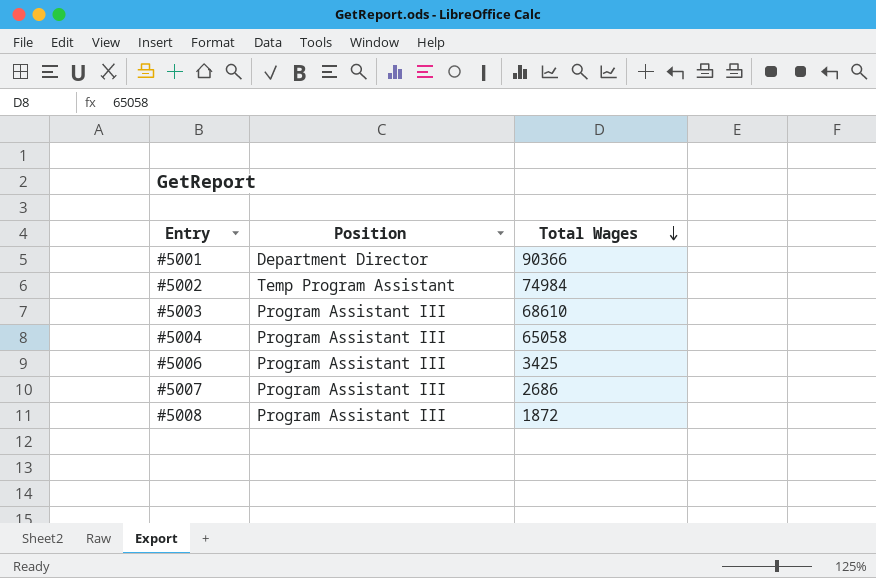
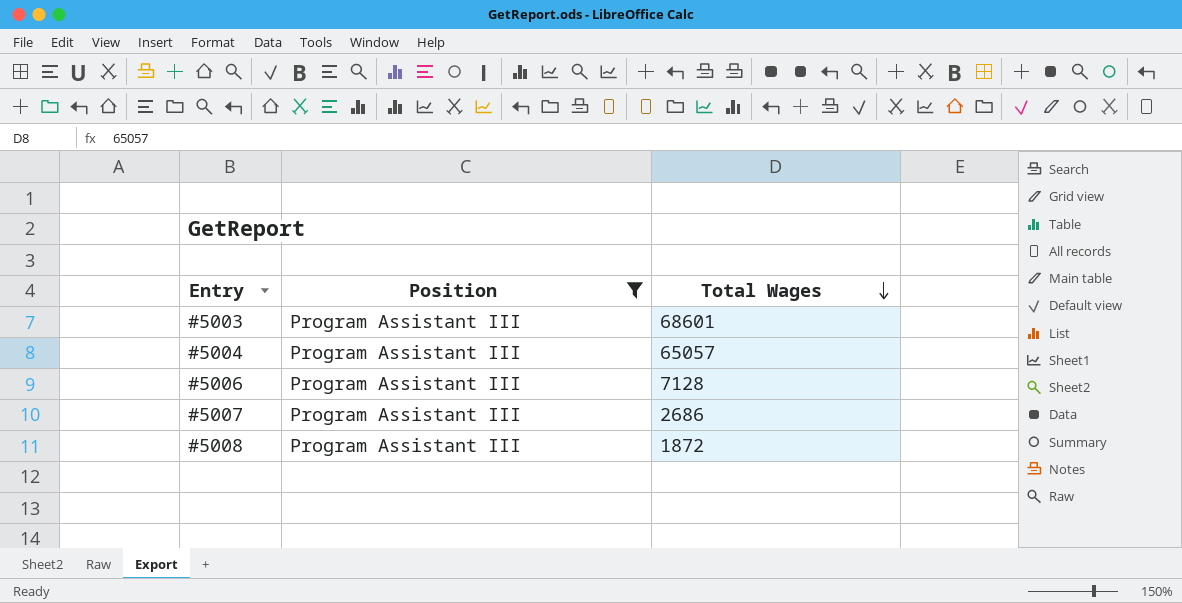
filter: none -> Position = Program Assistant III
#5003 | Total Wages: 68610 -> 68601
#5004 | Total Wages: 65058 -> 65057
#5006 | Total Wages: 3425 -> 7128

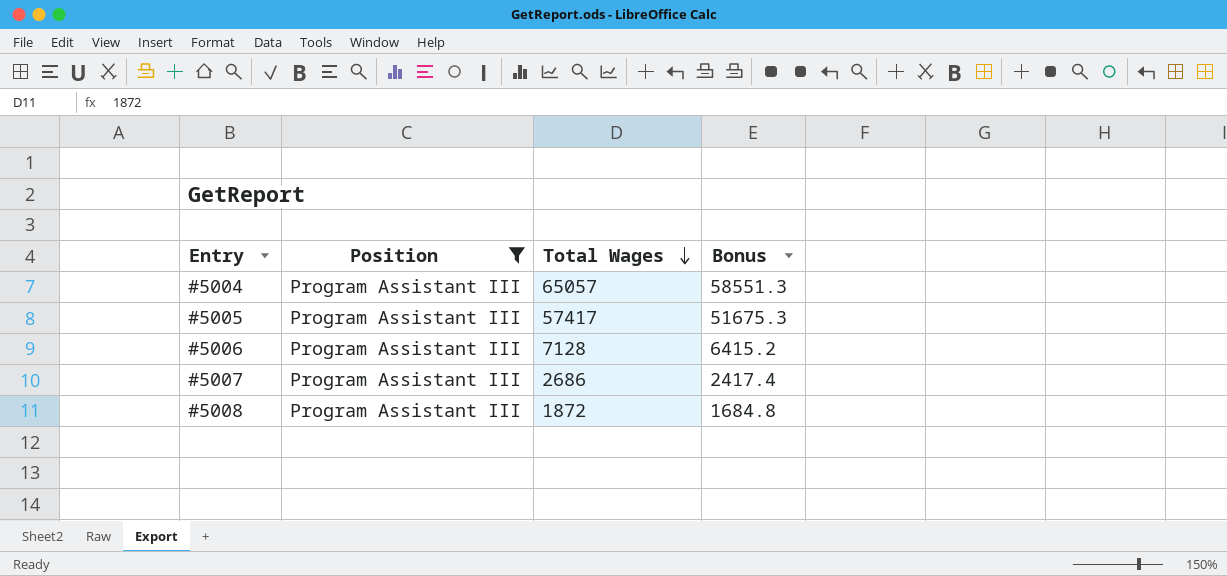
column Bonus | formula: none -> [Total Wages] * 0.9
row #5003: Program Assistant III | 68601 -> none
row #5005: none -> Program Assistant III | 57417 | 51675.3

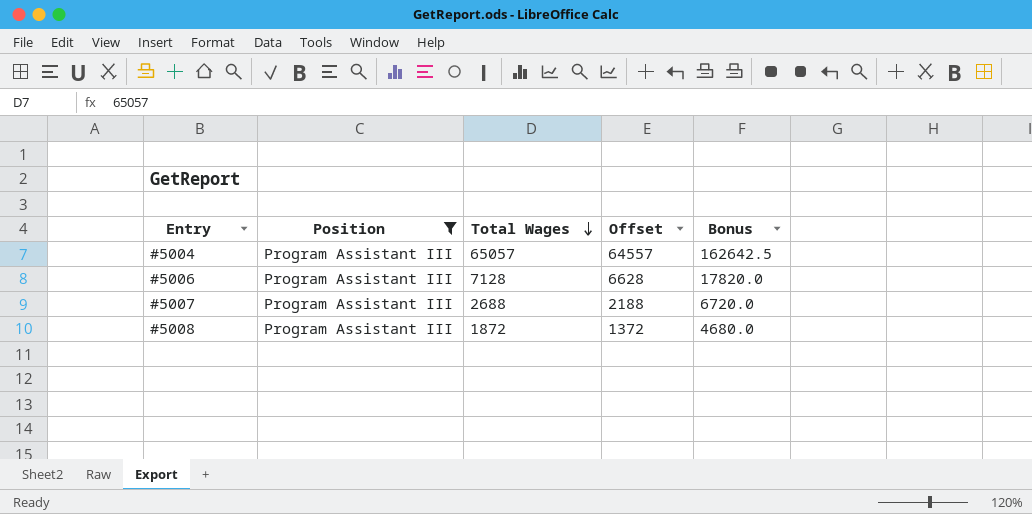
column Offset | formula: none -> [Total Wages] - 500
column Bonus | formula: [Total Wages] * 0.9 -> [Total Wages] * 2.5
row #5005: Program Assistant III | 57417 | 51675.3 -> none
#5007 | Total Wages: 2686 -> 2688

